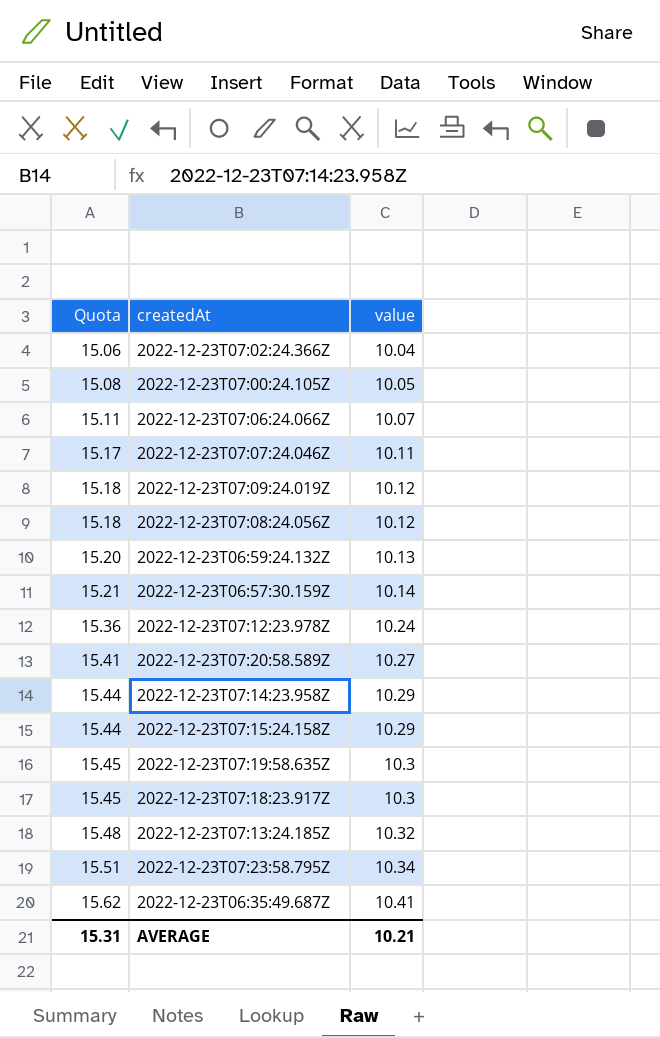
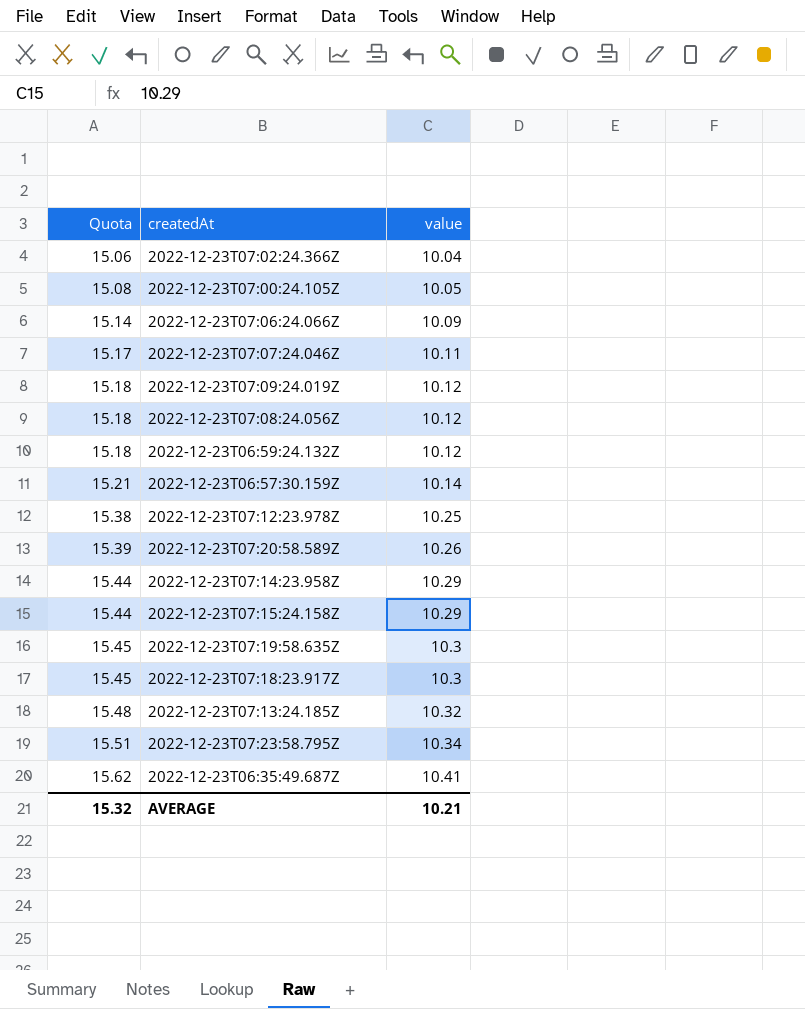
2022-12-23T07:06:24.066Z | Quota: 15.11 -> 15.14
2022-12-23T07:06:24.066Z | value: 10.07 -> 10.09
2022-12-23T06:59:24.132Z | Quota: 15.20 -> 15.18
2022-12-23T06:59:24.132Z | value: 10.13 -> 10.12
2022-12-23T07:12:23.978Z | Quota: 15.36 -> 15.38
2022-12-23T07:12:23.978Z | value: 10.24 -> 10.25
2022-12-23T07:20:58.589Z | Quota: 15.41 -> 15.39
2022-12-23T07:20:58.589Z | value: 10.27 -> 10.26
AVERAGE | Quota: 15.31 -> 15.32

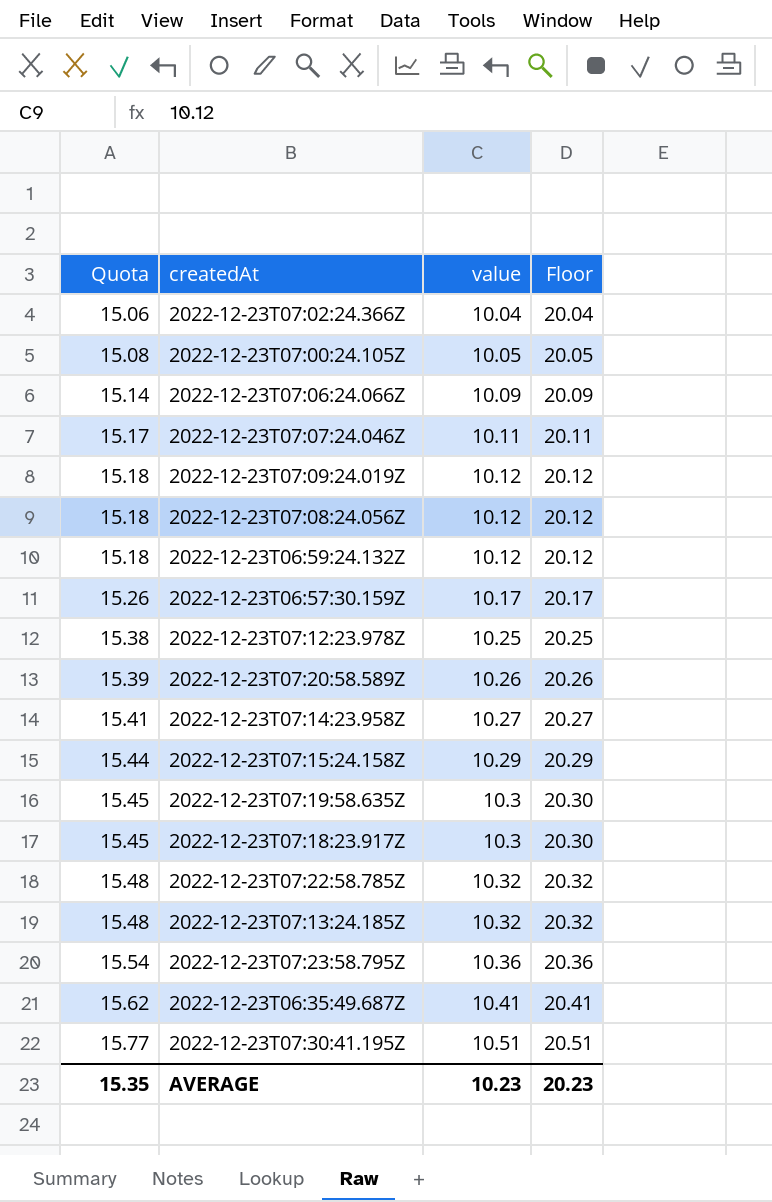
column Floor | formula: none -> [value] + 10
2022-12-23T06:57:30.159Z | Quota: 15.21 -> 15.26
2022-12-23T06:57:30.159Z | value: 10.14 -> 10.17
2022-12-23T07:14:23.958Z | Quota: 15.44 -> 15.41
2022-12-23T07:14:23.958Z | value: 10.29 -> 10.27
row 2022-12-23T07:22:58.785Z: none -> 15.48 | 10.32 | 20.32
2022-12-23T07:23:58.795Z | Quota: 15.51 -> 15.54
2022-12-23T07:23:58.795Z | value: 10.34 -> 10.36
row 2022-12-23T07:30:41.195Z: none -> 15.77 | 10.51 | 20.51
AVERAGE | Quota: 15.32 -> 15.35
AVERAGE | value: 10.21 -> 10.23

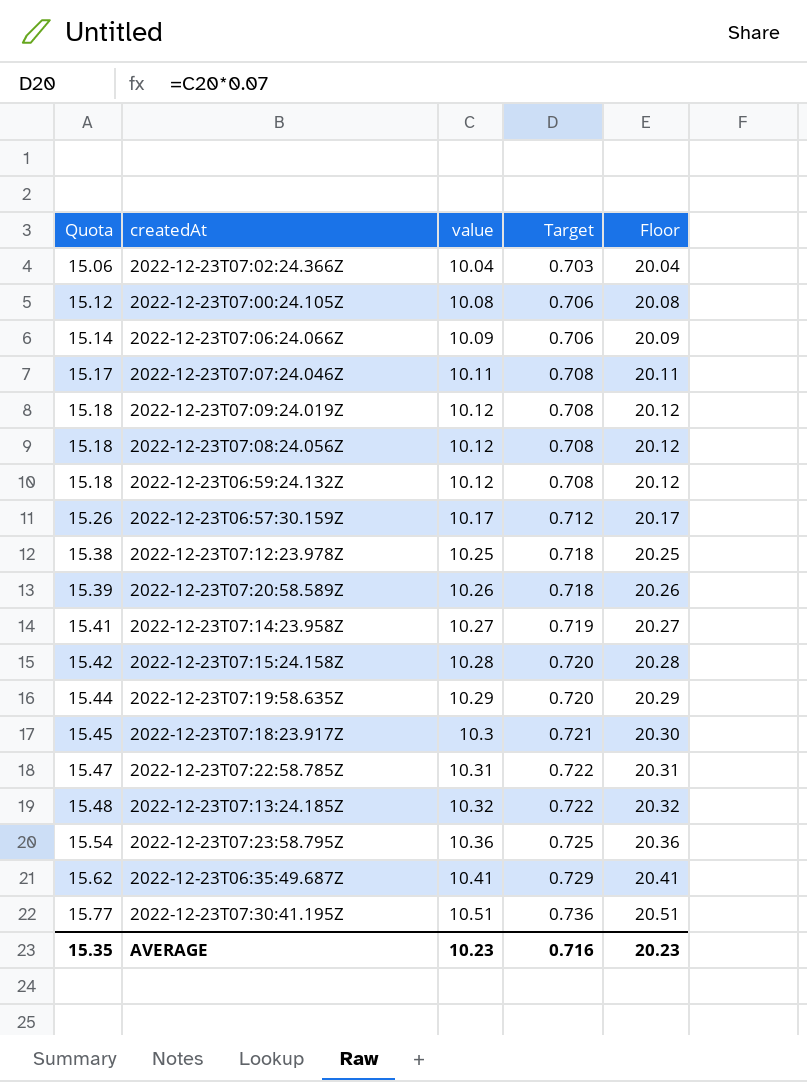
column Target | formula: none -> [value] * 0.07
2022-12-23T07:00:24.105Z | Quota: 15.08 -> 15.12
2022-12-23T07:00:24.105Z | value: 10.05 -> 10.08
2022-12-23T07:00:24.105Z | Floor: 20.05 -> 20.08
2022-12-23T07:15:24.158Z | Quota: 15.44 -> 15.42
2022-12-23T07:15:24.158Z | value: 10.29 -> 10.28
2022-12-23T07:15:24.158Z | Floor: 20.29 -> 20.28
2022-12-23T07:19:58.635Z | Quota: 15.45 -> 15.44
2022-12-23T07:19:58.635Z | value: 10.3 -> 10.29
2022-12-23T07:19:58.635Z | Floor: 20.30 -> 20.29
2022-12-23T07:22:58.785Z | Quota: 15.48 -> 15.47
2022-12-23T07:22:58.785Z | value: 10.32 -> 10.31
2022-12-23T07:22:58.785Z | Floor: 20.32 -> 20.31

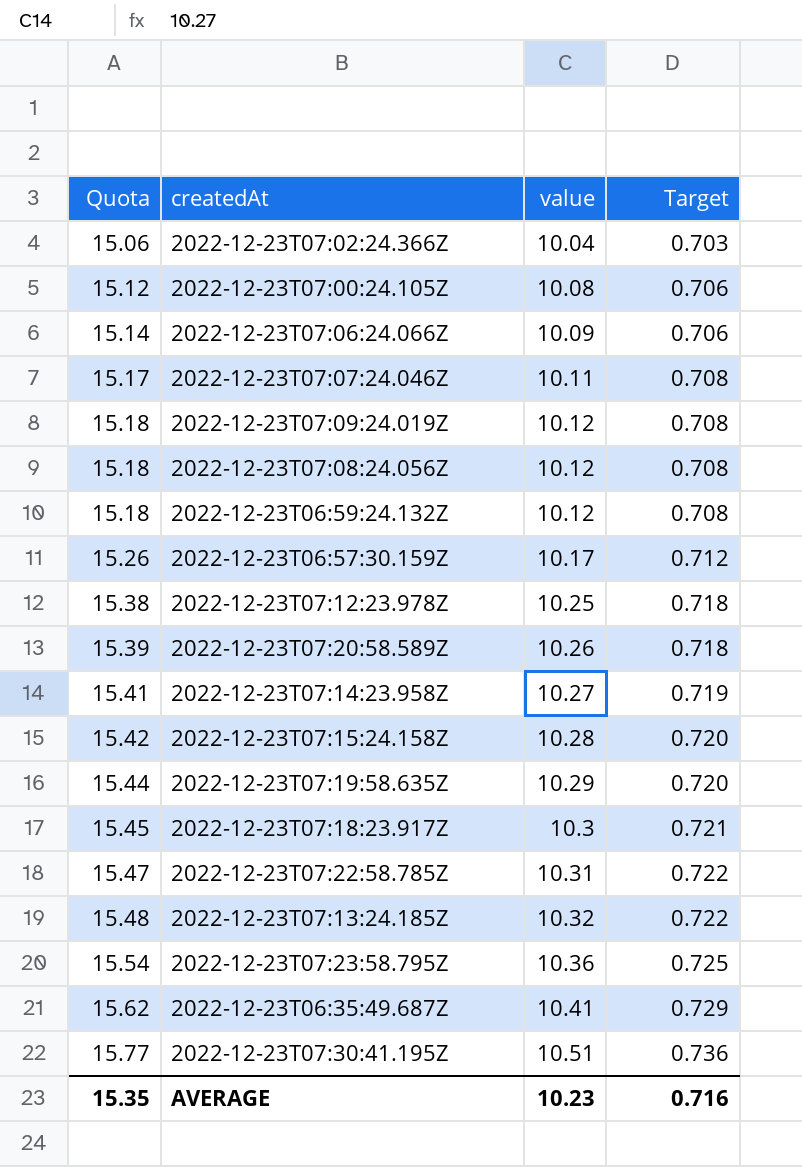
column Floor | formula: [value] + 10 -> none

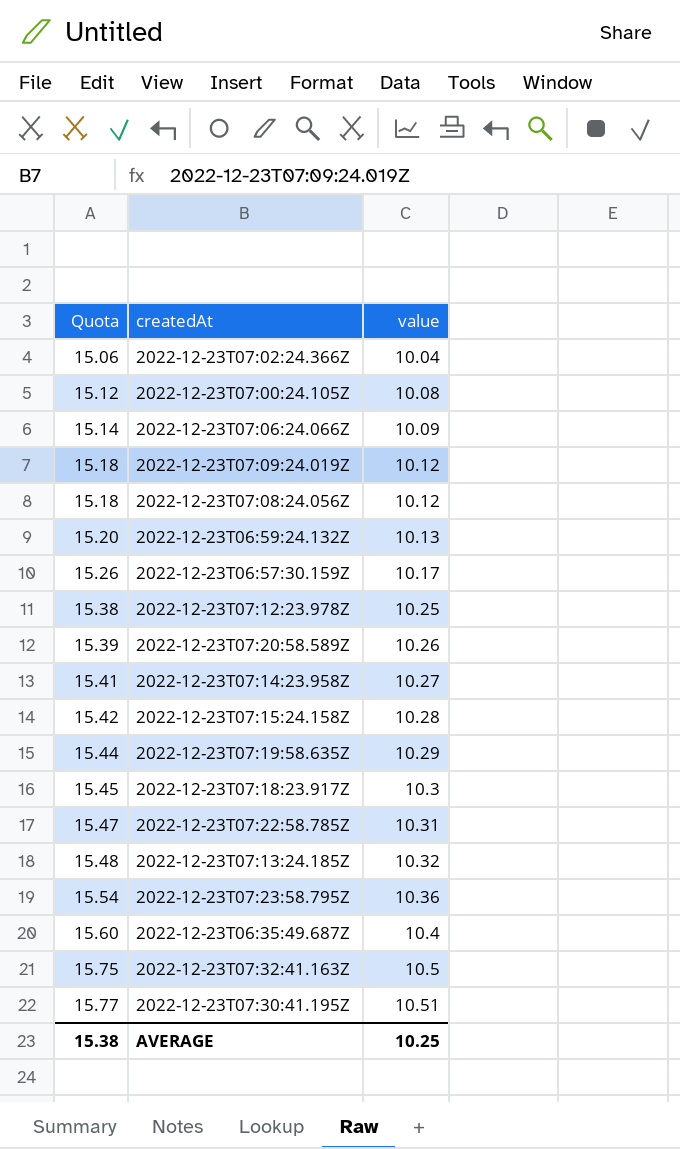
column Target | formula: [value] * 0.07 -> none
row 2022-12-23T07:07:24.046Z: 15.17 | 10.11 | 0.708 -> none
2022-12-23T06:59:24.132Z | Quota: 15.18 -> 15.20
2022-12-23T06:59:24.132Z | value: 10.12 -> 10.13
2022-12-23T06:35:49.687Z | Quota: 15.62 -> 15.60
2022-12-23T06:35:49.687Z | value: 10.41 -> 10.4
row 2022-12-23T07:32:41.163Z: none -> 15.75 | 10.5
AVERAGE | Quota: 15.35 -> 15.38
AVERAGE | value: 10.23 -> 10.25

